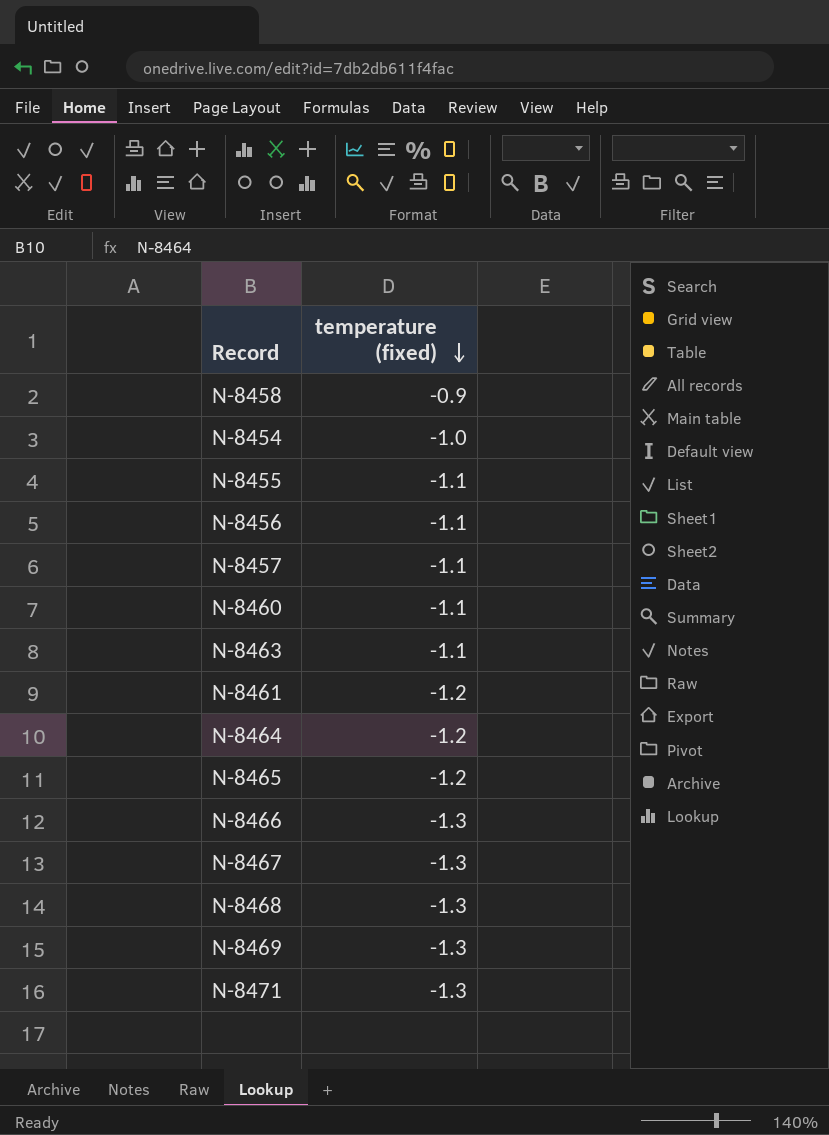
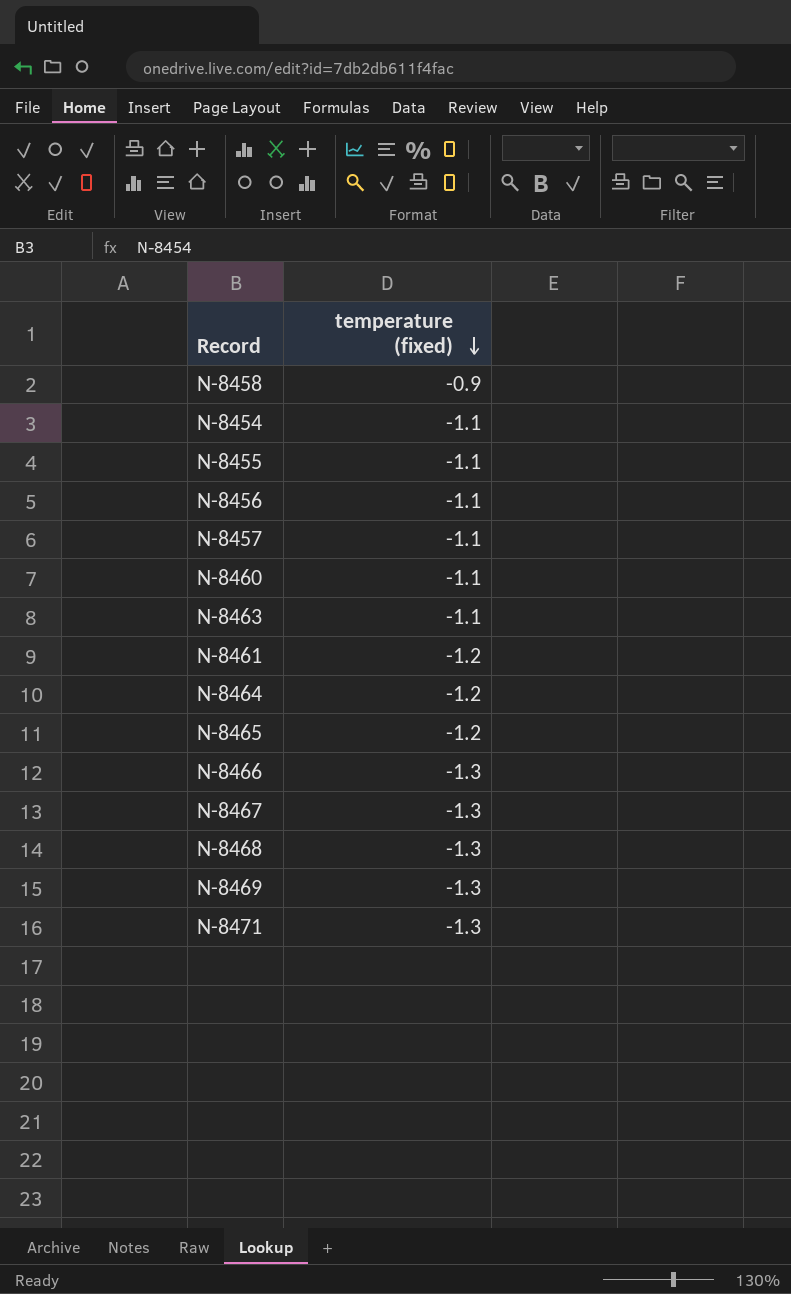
N-8454 | temperature (fixed): -1.0 -> -1.1

